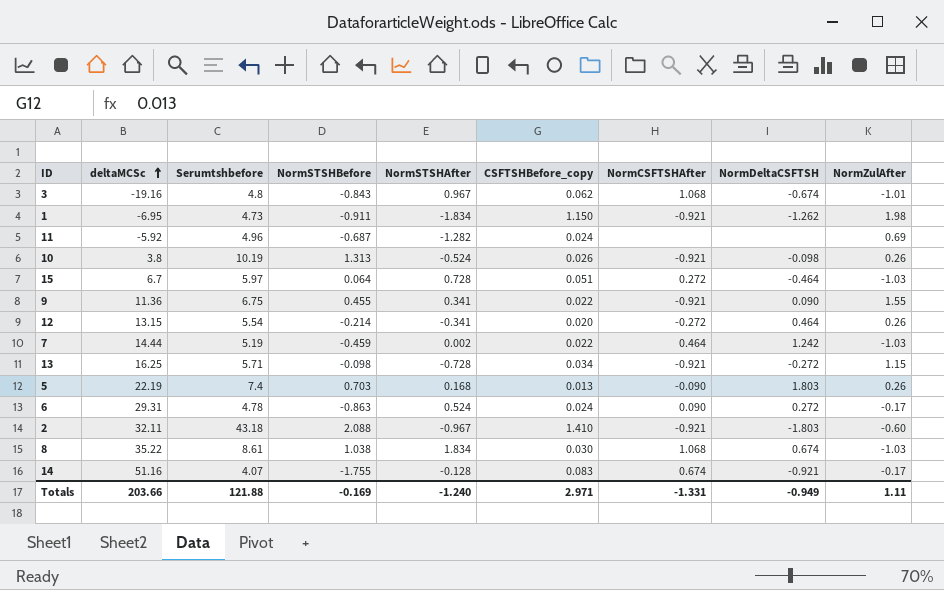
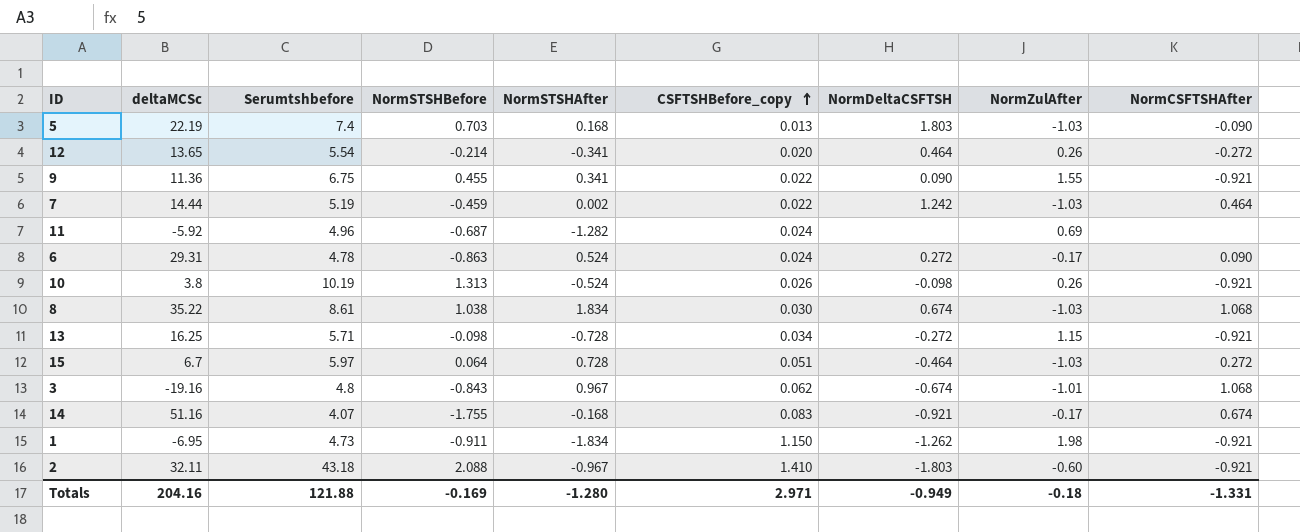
row order: deltaMCSc ascending -> CSFTSHBefore_copy ascending
column NormCSFTSHAfter | position: 7 -> 9
5 | NormZulAfter: 0.26 -> -1.03
12 | deltaMCSc: 13.15 -> 13.65
14 | NormSTSHAfter: -0.128 -> -0.168
Totals | deltaMCSc: 203.66 -> 204.16
Totals | NormSTSHAfter: -1.240 -> -1.280
Totals | NormZulAfter: 1.11 -> -0.18

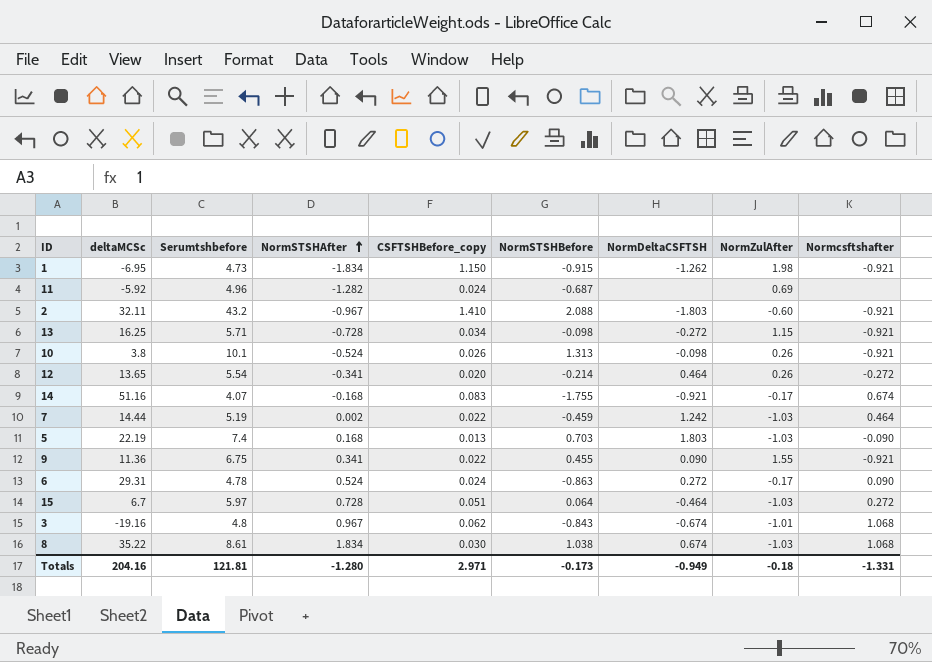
row order: CSFTSHBefore_copy ascending -> NormSTSHAfter ascending
column NormSTSHBefore | position: 4 -> 6
column name: NormCSFTSHAfter -> Normcsftshafter
1 | NormSTSHBefore: -0.911 -> -0.915
2 | Serumtshbefore: 43.18 -> 43.2
10 | Serumtshbefore: 10.19 -> 10.1
Totals | Serumtshbefore: 121.88 -> 121.81
Totals | NormSTSHBefore: -0.169 -> -0.173

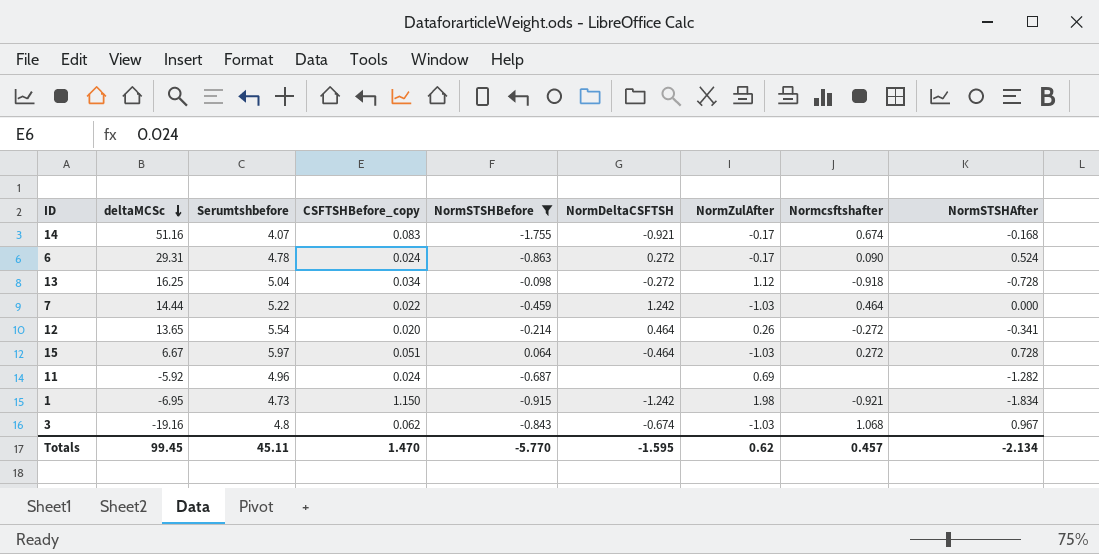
filter: none -> NormSTSHBefore <= 0.064
row order: NormSTSHAfter ascending -> deltaMCSc descending
column NormSTSHAfter | position: 4 -> 9
13 | Serumtshbefore: 5.71 -> 5.04
13 | NormZulAfter: 1.15 -> 1.12
13 | Normcsftshafter: -0.921 -> -0.918
7 | Serumtshbefore: 5.19 -> 5.22
7 | NormSTSHAfter: 0.002 -> 0.000
15 | deltaMCSc: 6.7 -> 6.67
1 | NormDeltaCSFTSH: -1.262 -> -1.242
3 | NormZulAfter: -1.01 -> -1.03
Totals | deltaMCSc: 204.16 -> 99.45
Totals | Serumtshbefore: 121.81 -> 45.11
Totals | CSFTSHBefore_copy: 2.971 -> 1.470
Totals | NormSTSHBefore: -0.173 -> -5.770
Totals | NormDeltaCSFTSH: -0.949 -> -1.595
Totals | NormZulAfter: -0.18 -> 0.62
Totals | Normcsftshafter: -1.331 -> 0.457
Totals | NormSTSHAfter: -1.280 -> -2.134

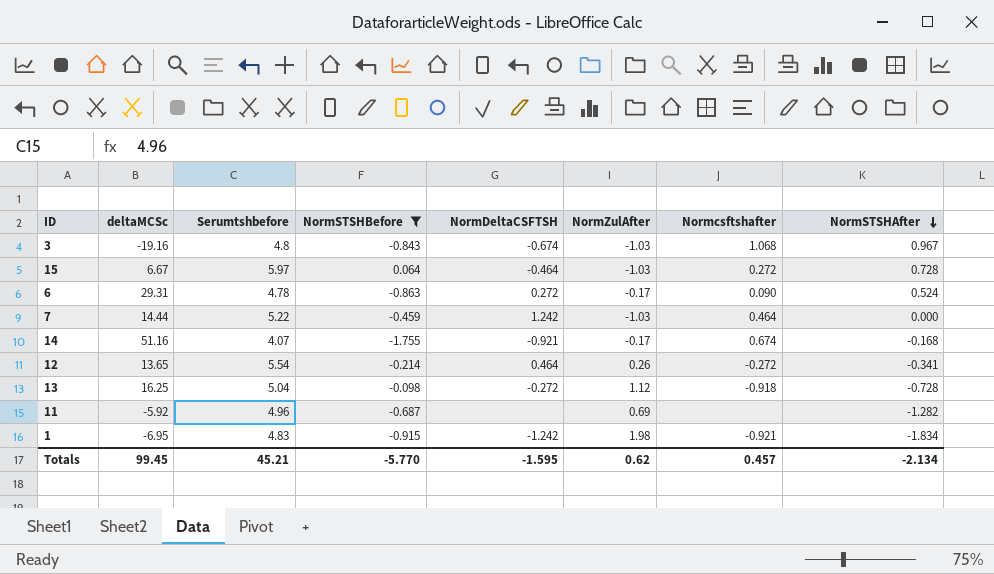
row order: deltaMCSc descending -> NormSTSHAfter descending
column CSFTSHBefore_copy | position: 4 -> none
1 | Serumtshbefore: 4.73 -> 4.83
Totals | Serumtshbefore: 45.11 -> 45.21

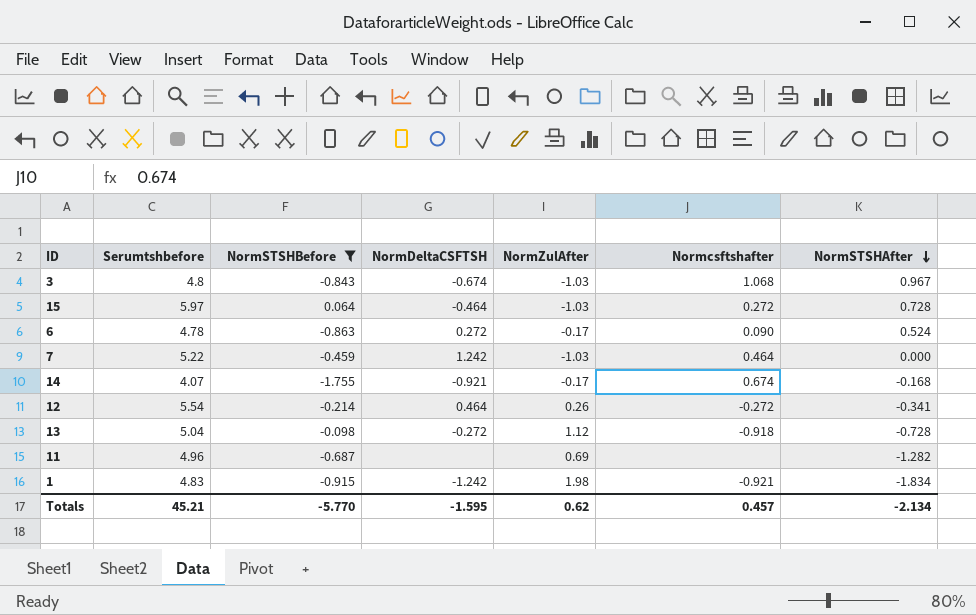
column deltaMCSc | position: 2 -> none

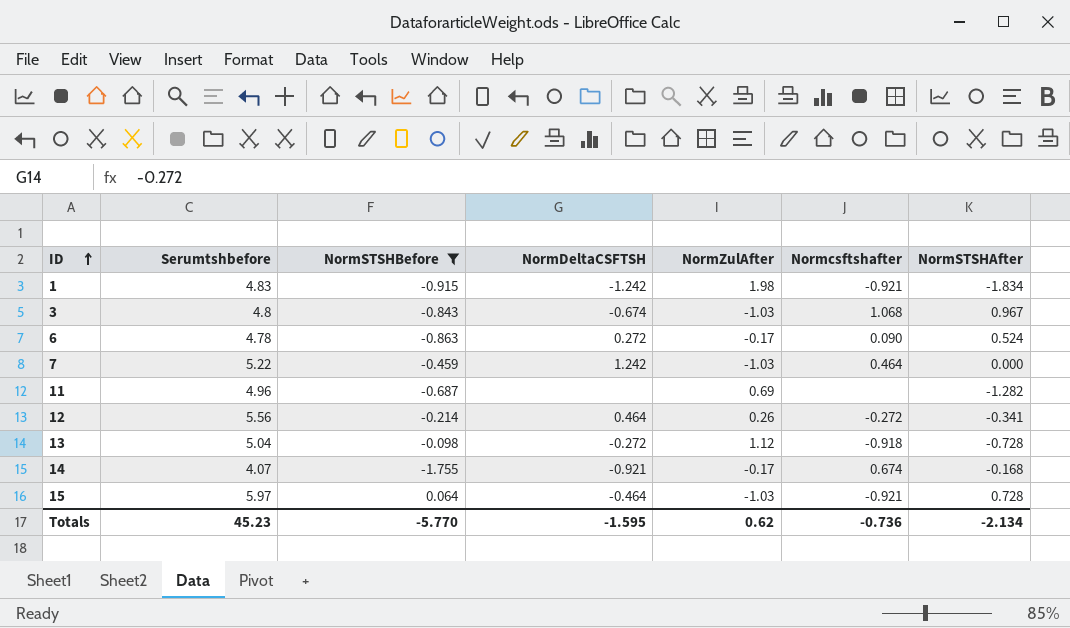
row order: NormSTSHAfter descending -> ID ascending
12 | Serumtshbefore: 5.54 -> 5.56
15 | Normcsftshafter: 0.272 -> -0.921
Totals | Serumtshbefore: 45.21 -> 45.23
Totals | Normcsftshafter: 0.457 -> -0.736

